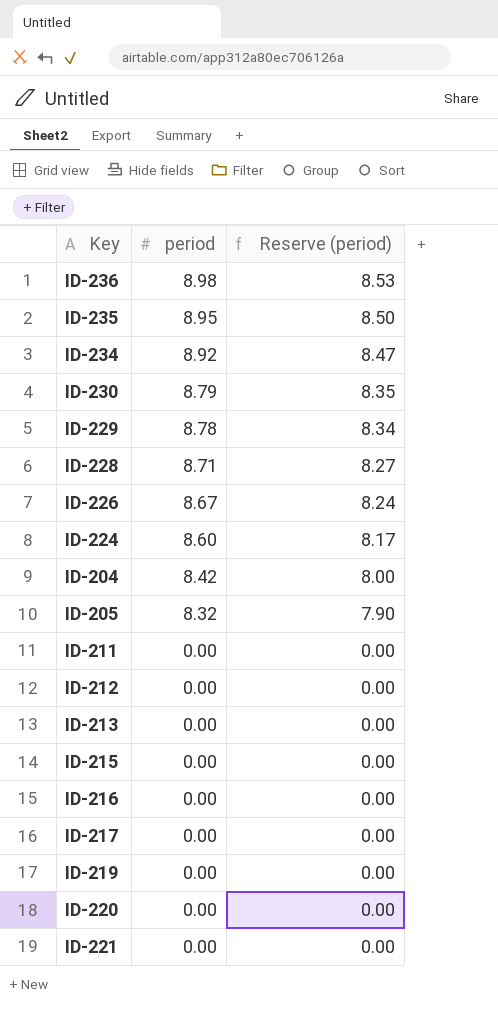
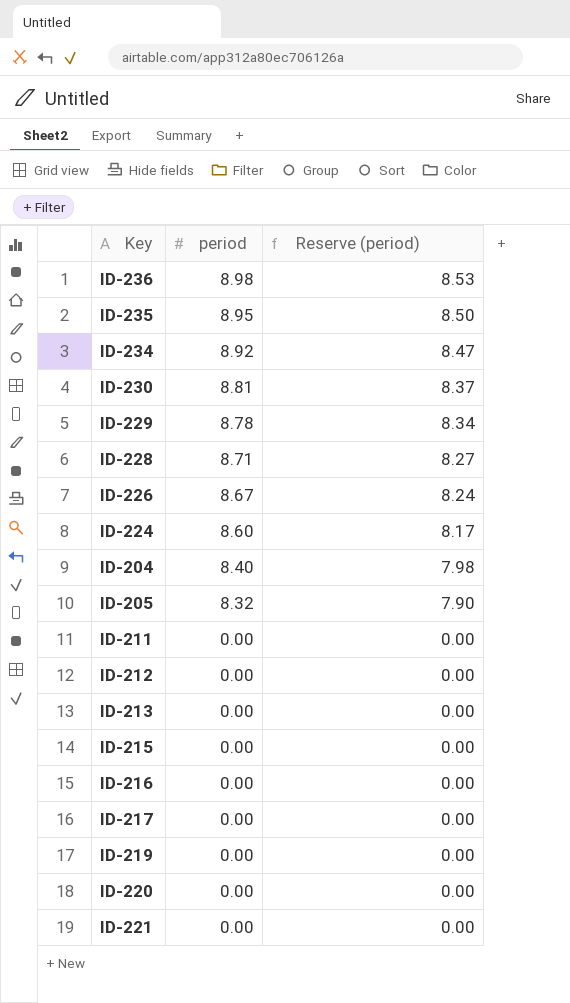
ID-230 | period: 8.79 -> 8.81
ID-230 | Reserve (period): 8.35 -> 8.37
ID-204 | period: 8.42 -> 8.40
ID-204 | Reserve (period): 8.00 -> 7.98

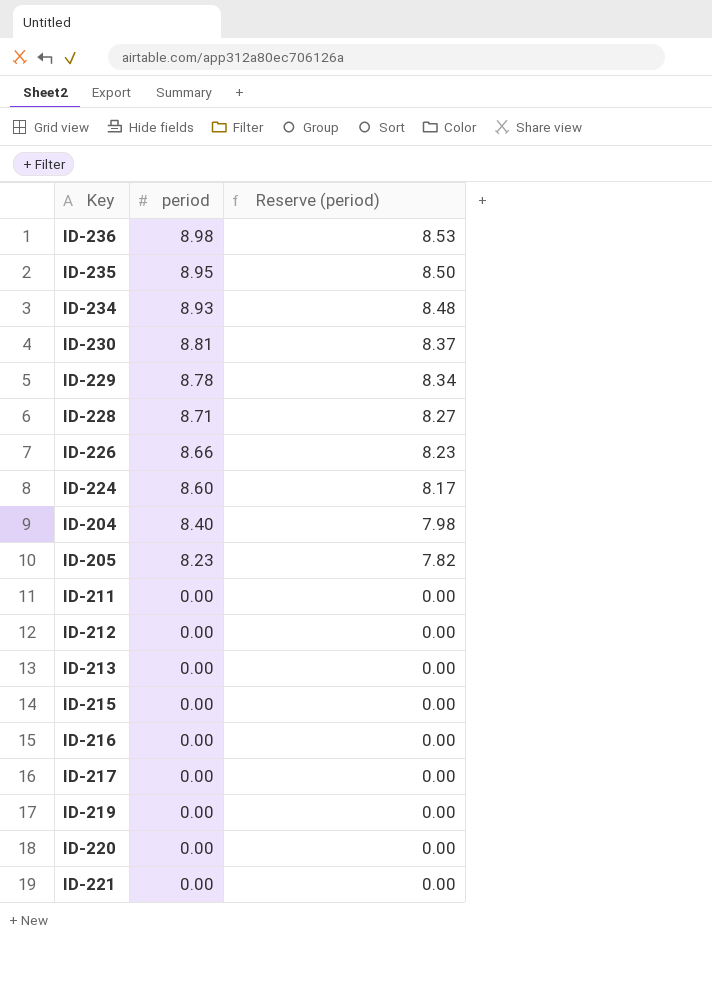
ID-234 | period: 8.92 -> 8.93
ID-234 | Reserve (period): 8.47 -> 8.48
ID-226 | period: 8.67 -> 8.66
ID-226 | Reserve (period): 8.24 -> 8.23
ID-205 | period: 8.32 -> 8.23
ID-205 | Reserve (period): 7.90 -> 7.82

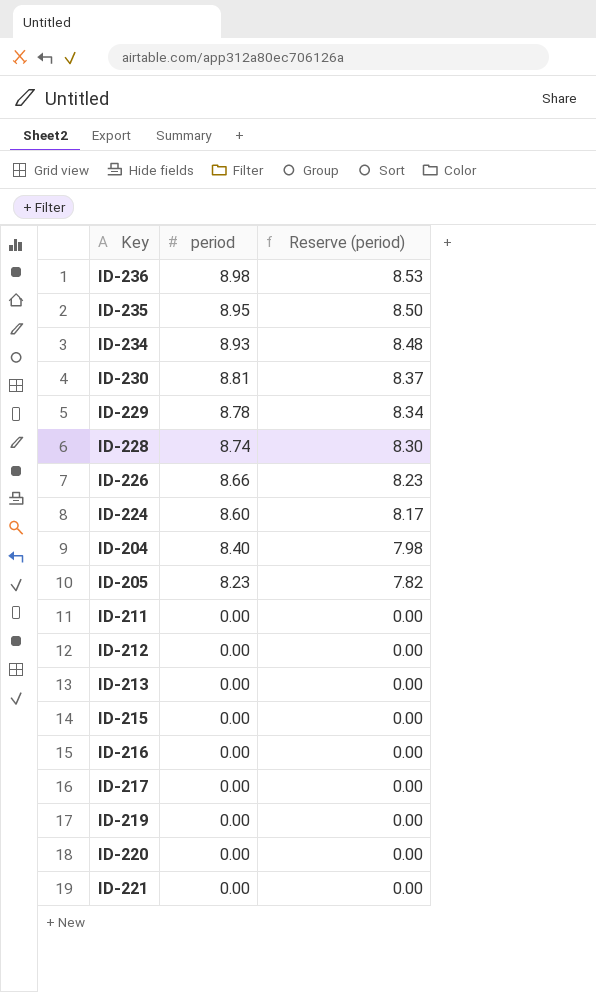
ID-228 | period: 8.71 -> 8.74
ID-228 | Reserve (period): 8.27 -> 8.30

